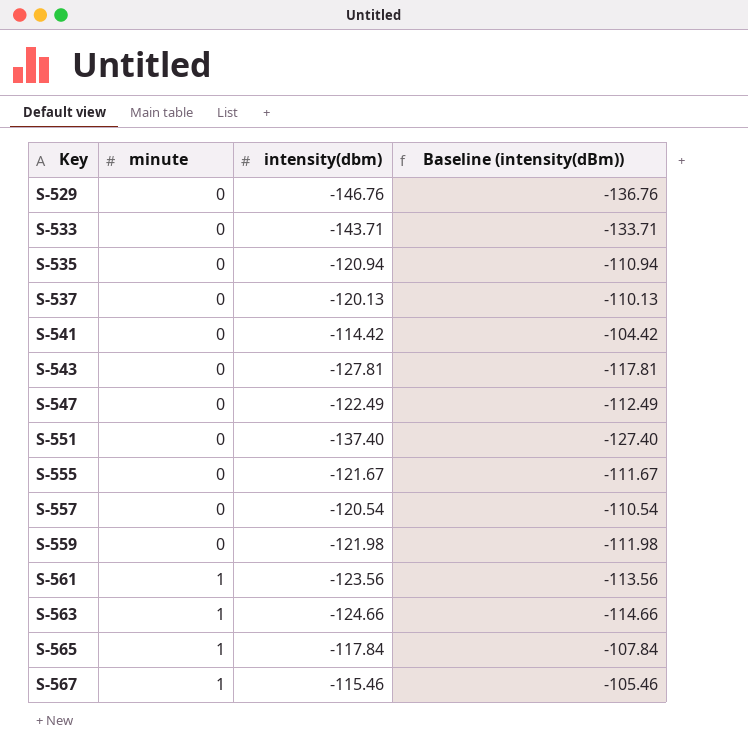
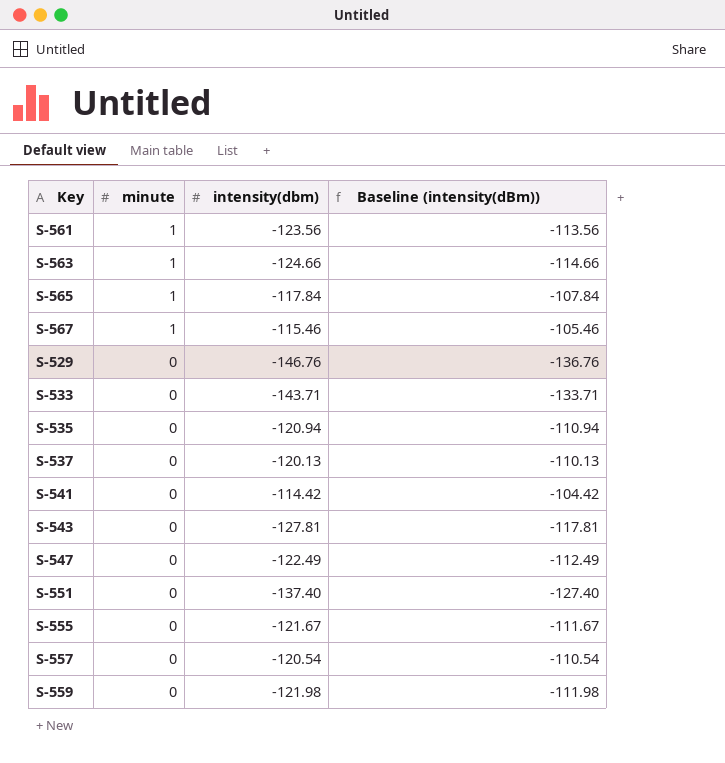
row order: Key ascending -> minute descending

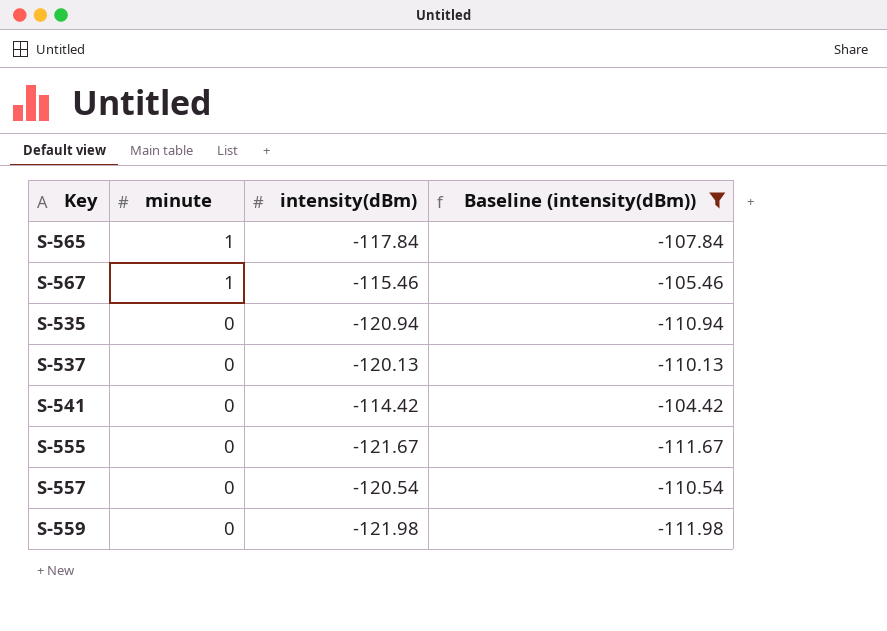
filter: none -> Baseline (intensity(dBm)) >= -111.98
column name: intensity(dbm) -> intensity(dBm)

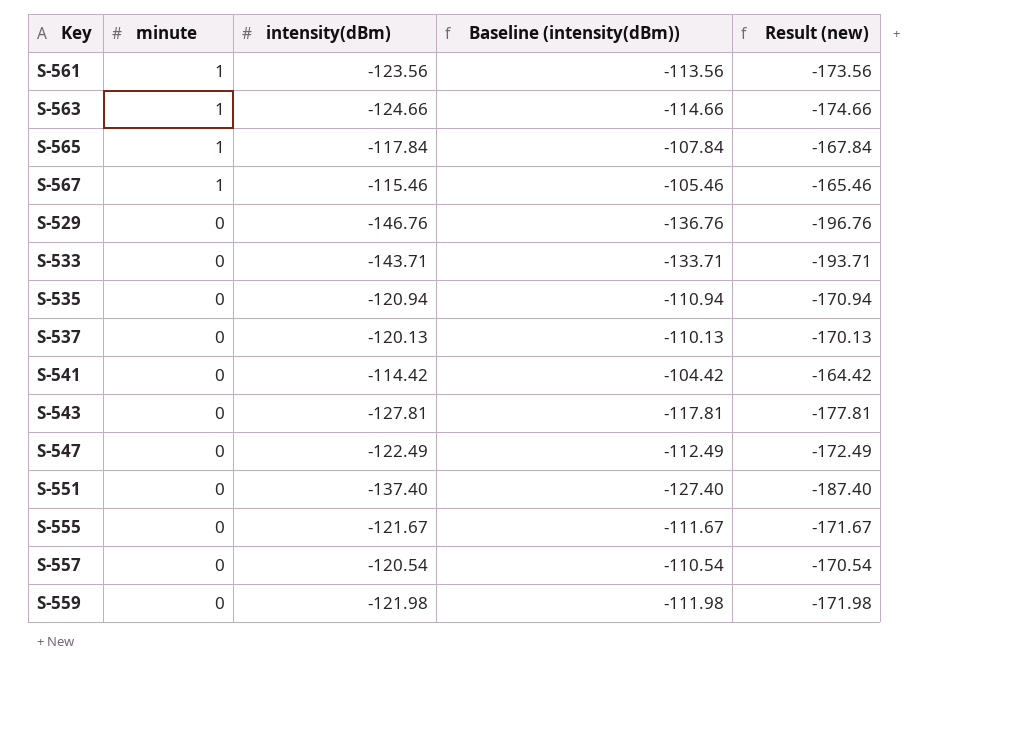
filter: Baseline (intensity(dBm)) >= -111.98 -> none
column Result (new) | formula: none -> [intensity(dBm)] - 50

